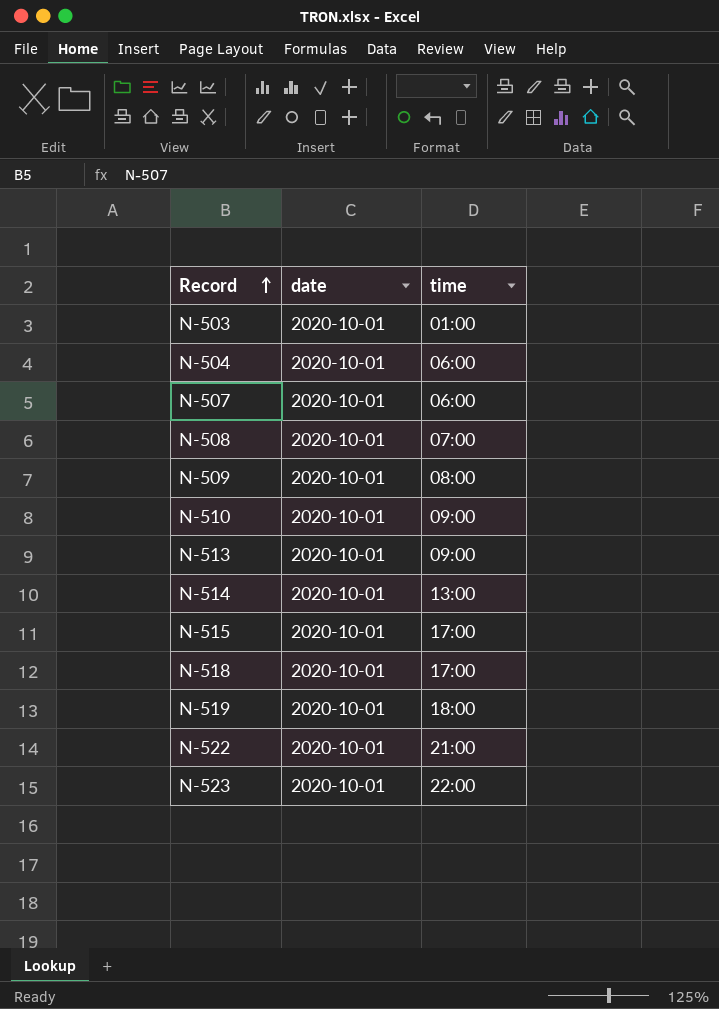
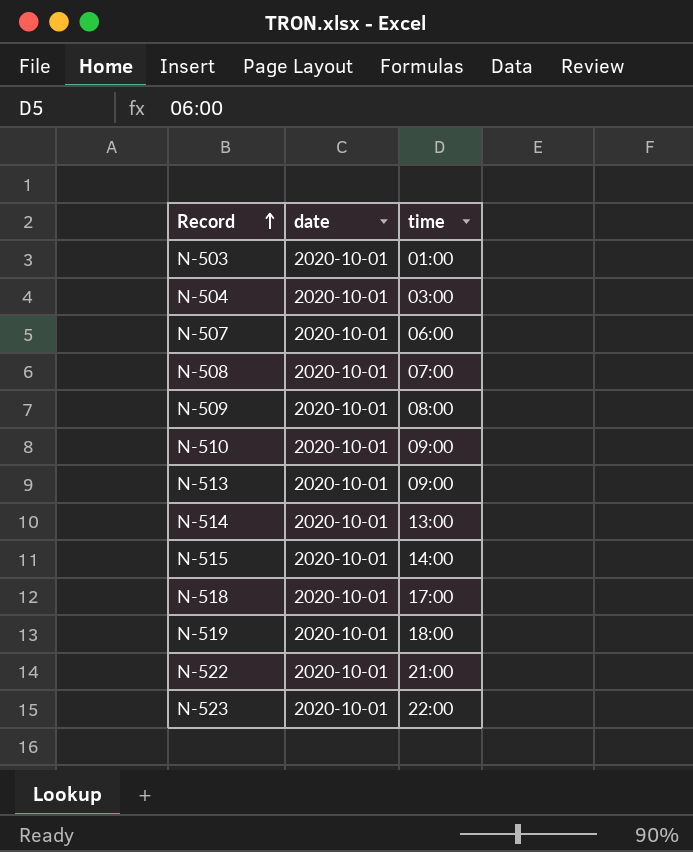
N-504 | time: 06:00 -> 03:00
N-515 | time: 17:00 -> 14:00

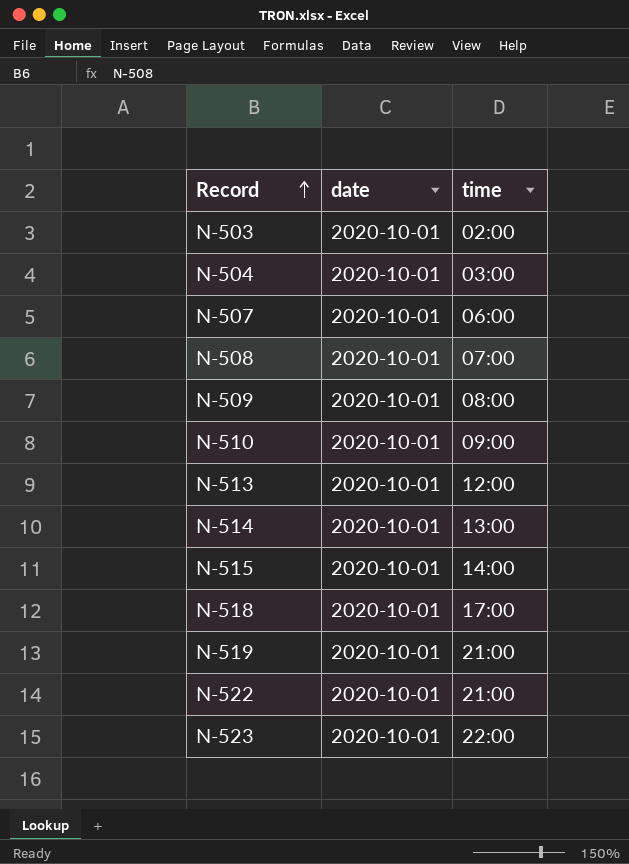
N-503 | time: 01:00 -> 02:00
N-513 | time: 09:00 -> 12:00
N-519 | time: 18:00 -> 21:00

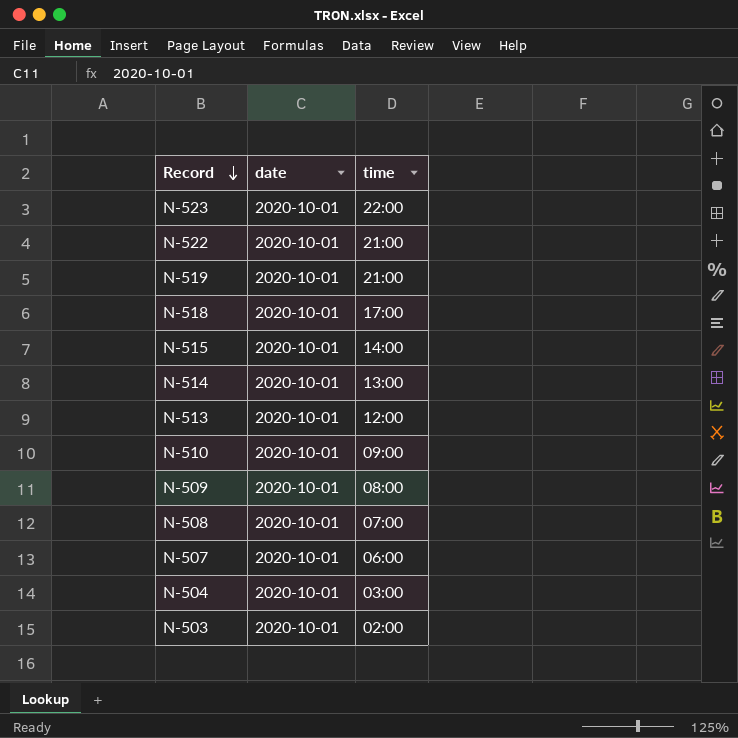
row order: Record ascending -> Record descending

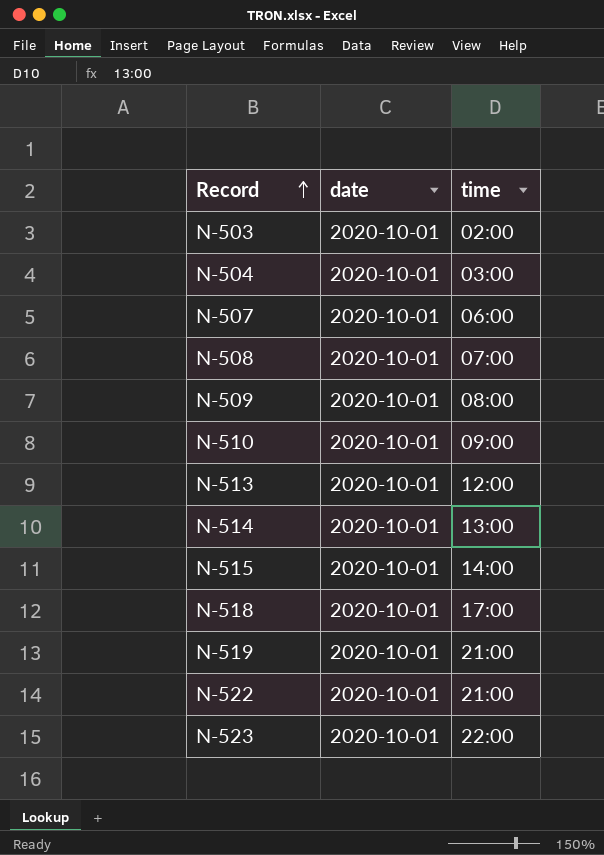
row order: Record descending -> Record ascending

